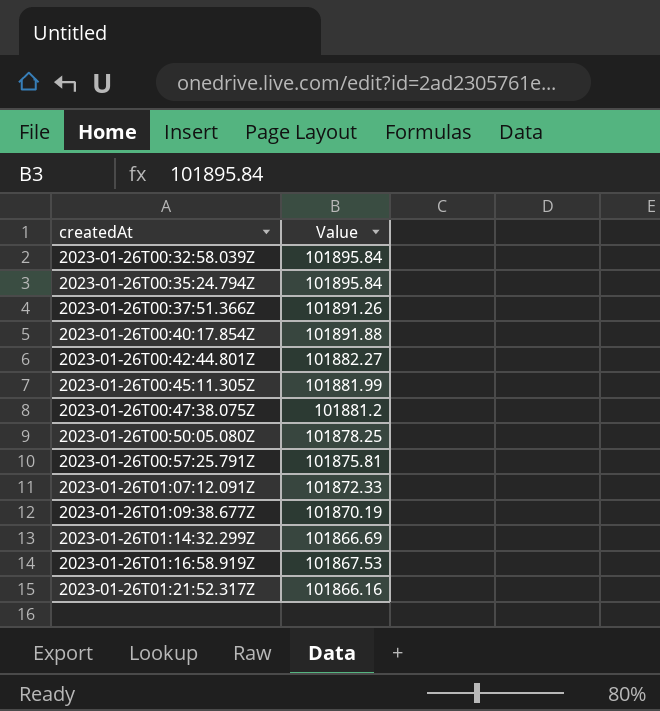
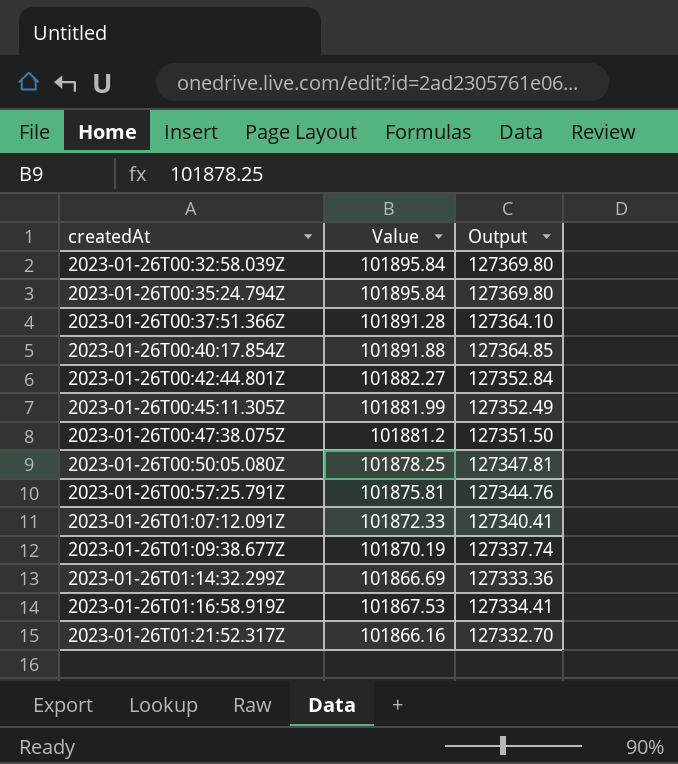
column Output | formula: none -> [Value] * 1.25
2023-01-26T00:37:51.366Z | Value: 101891.26 -> 101891.28

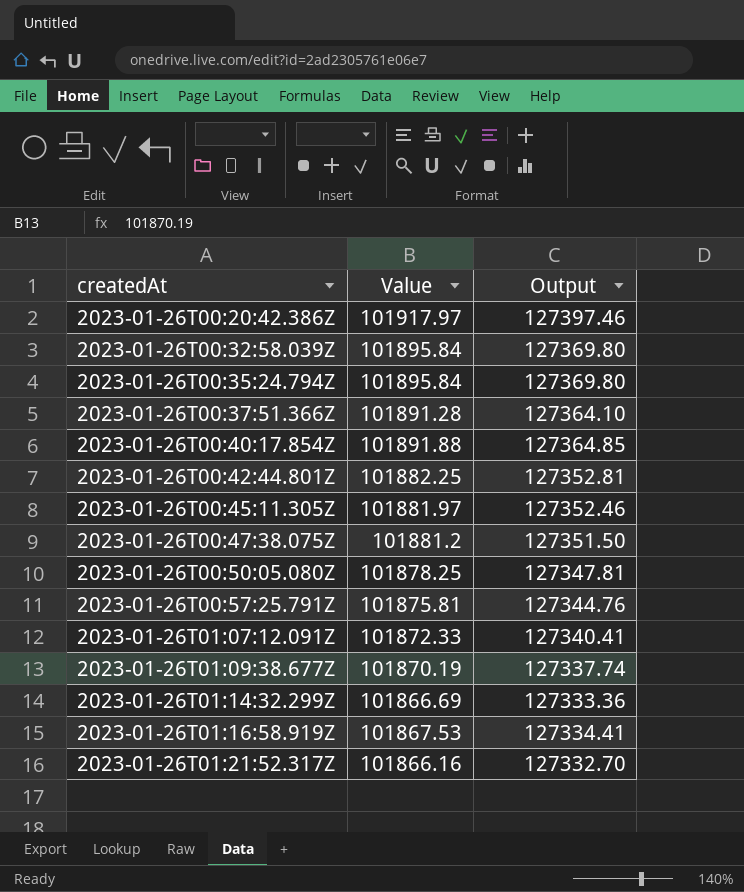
row 2023-01-26T00:20:42.386Z: none -> 101917.97 | 127397.46
2023-01-26T00:42:44.801Z | Value: 101882.27 -> 101882.25
2023-01-26T00:42:44.801Z | Output: 127352.84 -> 127352.81
2023-01-26T00:45:11.305Z | Value: 101881.99 -> 101881.97
2023-01-26T00:45:11.305Z | Output: 127352.49 -> 127352.46

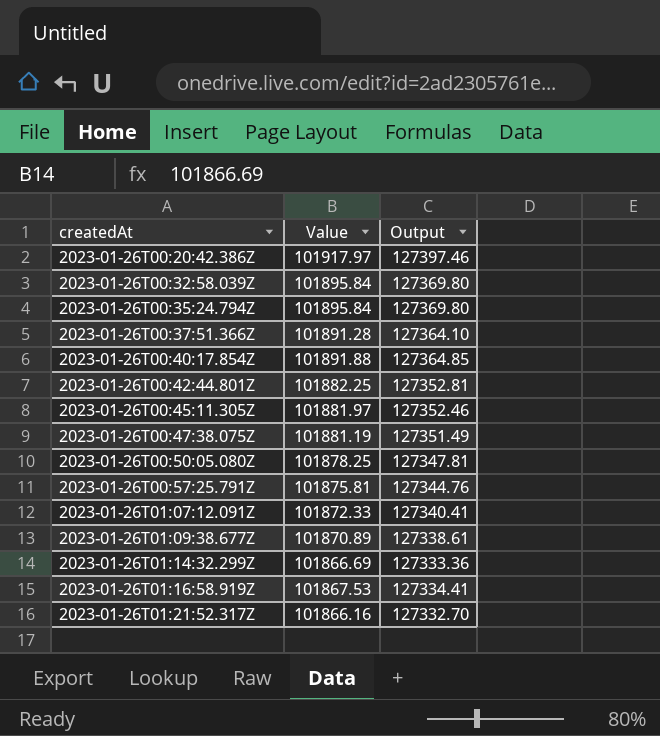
2023-01-26T00:47:38.075Z | Value: 101881.2 -> 101881.19
2023-01-26T00:47:38.075Z | Output: 127351.50 -> 127351.49
2023-01-26T01:09:38.677Z | Value: 101870.19 -> 101870.89
2023-01-26T01:09:38.677Z | Output: 127337.74 -> 127338.61

